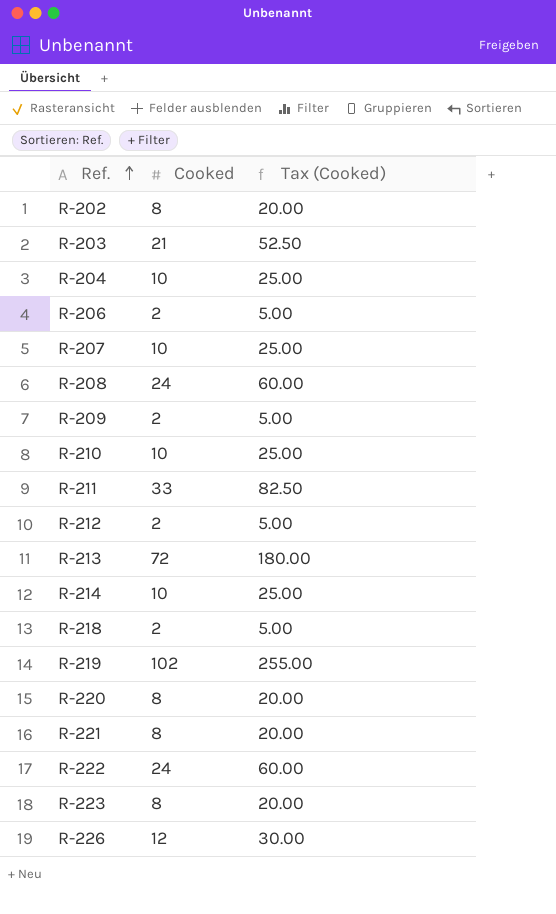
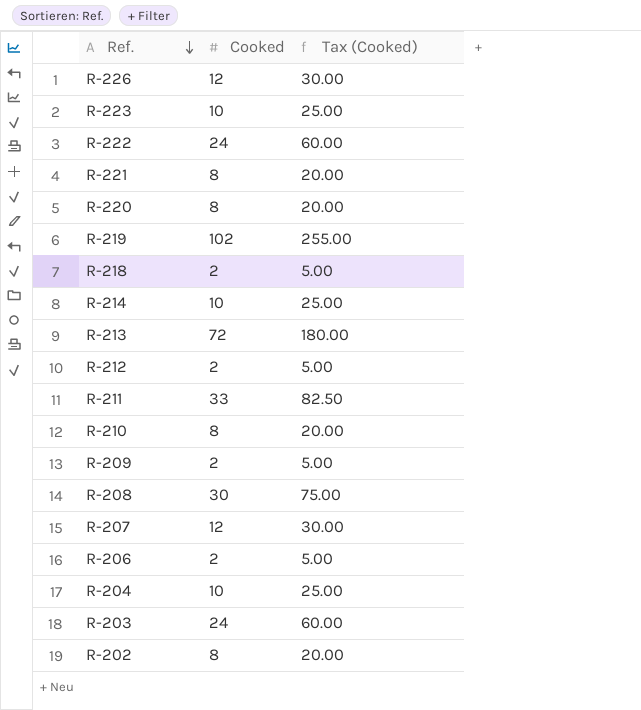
row order: Ref. ascending -> Ref. descending
R-223 | Cooked: 8 -> 10
R-223 | Tax (Cooked): 20.00 -> 25.00
R-210 | Cooked: 10 -> 8
R-210 | Tax (Cooked): 25.00 -> 20.00
R-208 | Cooked: 24 -> 30
R-208 | Tax (Cooked): 60.00 -> 75.00
R-207 | Cooked: 10 -> 12
R-207 | Tax (Cooked): 25.00 -> 30.00
R-203 | Cooked: 21 -> 24
R-203 | Tax (Cooked): 52.50 -> 60.00

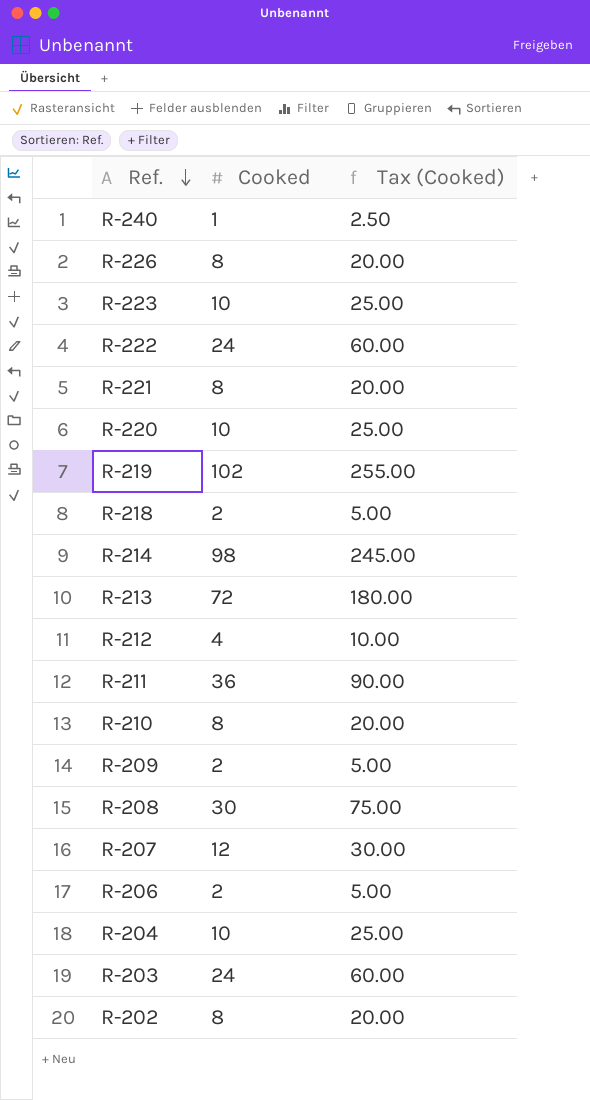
row R-240: none -> 1 | 2.50
R-226 | Cooked: 12 -> 8
R-226 | Tax (Cooked): 30.00 -> 20.00
R-220 | Cooked: 8 -> 10
R-220 | Tax (Cooked): 20.00 -> 25.00
R-214 | Cooked: 10 -> 98
R-214 | Tax (Cooked): 25.00 -> 245.00
R-212 | Cooked: 2 -> 4
R-212 | Tax (Cooked): 5.00 -> 10.00
R-211 | Cooked: 33 -> 36
R-211 | Tax (Cooked): 82.50 -> 90.00

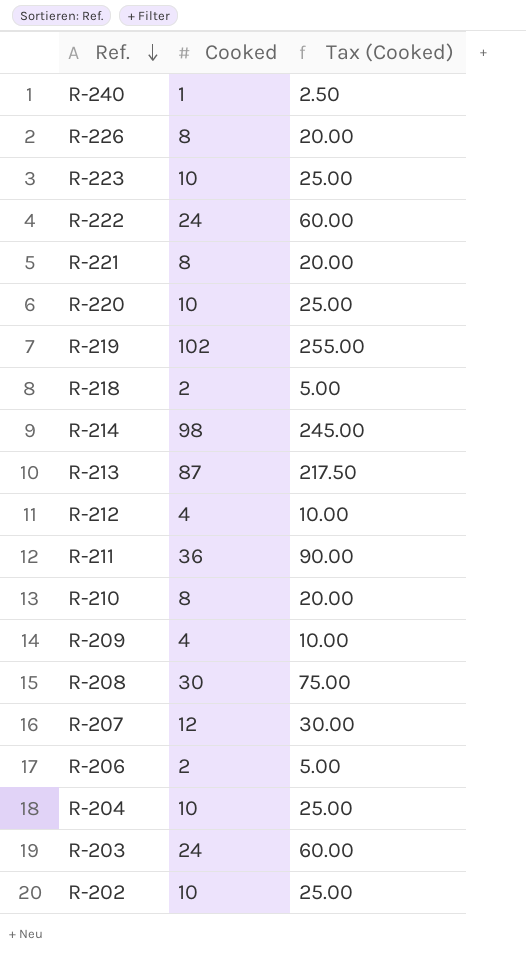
R-213 | Cooked: 72 -> 87
R-213 | Tax (Cooked): 180.00 -> 217.50
R-209 | Cooked: 2 -> 4
R-209 | Tax (Cooked): 5.00 -> 10.00
R-202 | Cooked: 8 -> 10
R-202 | Tax (Cooked): 20.00 -> 25.00

